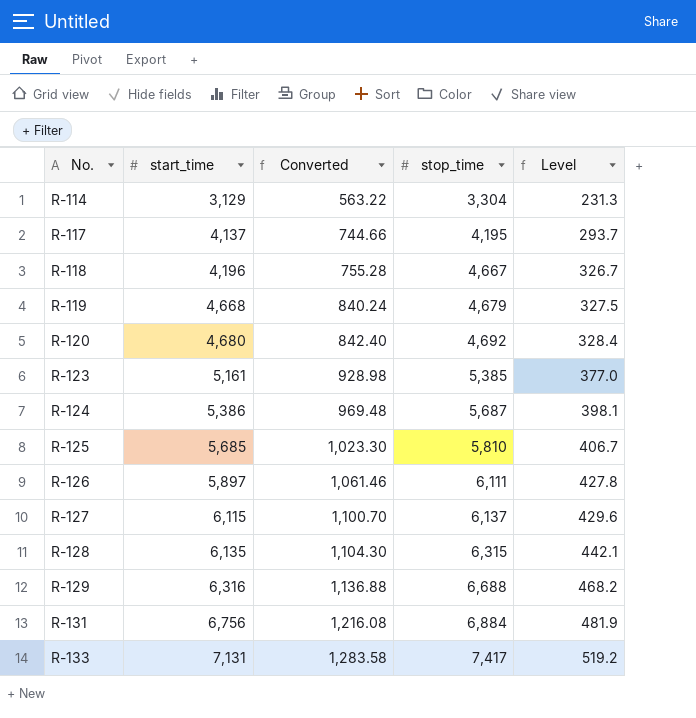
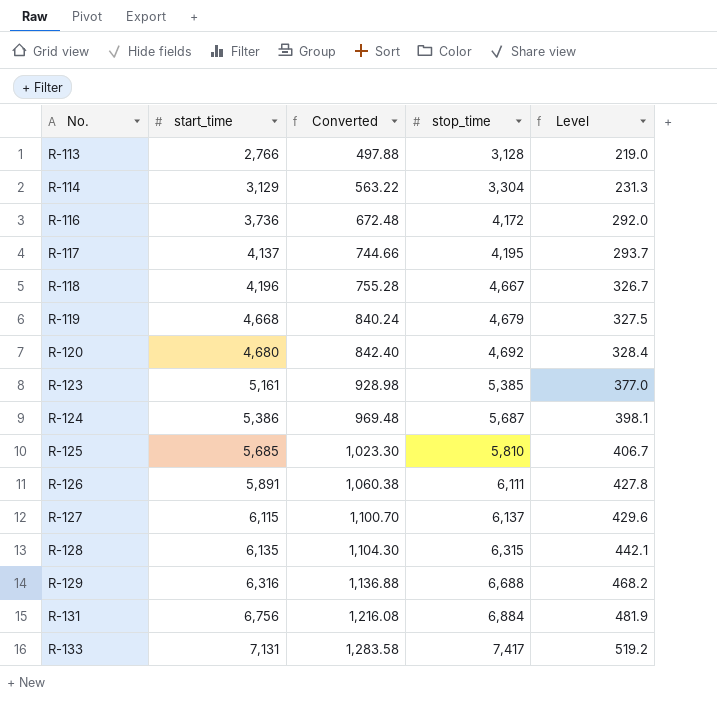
row R-113: none -> 2,766 | 497.88 | 3,128 | 219.0
row R-116: none -> 3,736 | 672.48 | 4,172 | 292.0
R-126 | start_time: 5,897 -> 5,891
R-126 | Converted: 1,061.46 -> 1,060.38

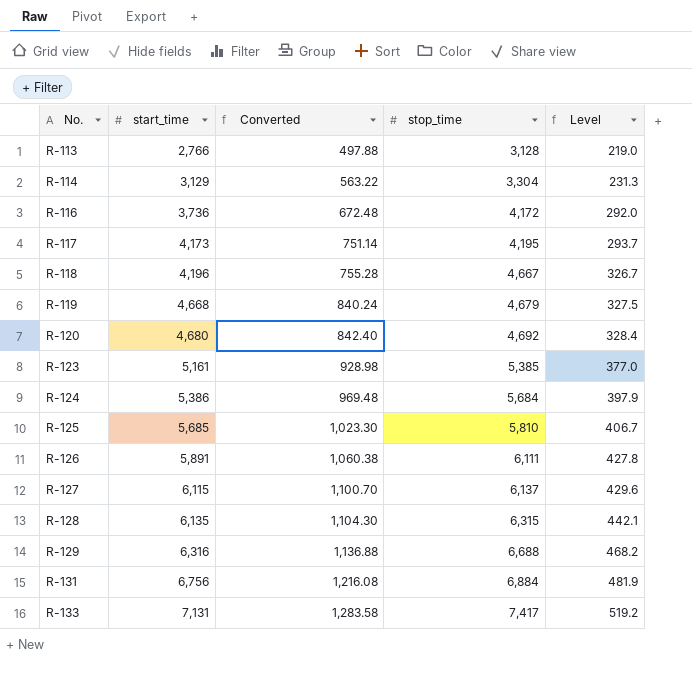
R-117 | start_time: 4,137 -> 4,173
R-117 | Converted: 744.66 -> 751.14
R-124 | stop_time: 5,687 -> 5,684
R-124 | Level: 398.1 -> 397.9

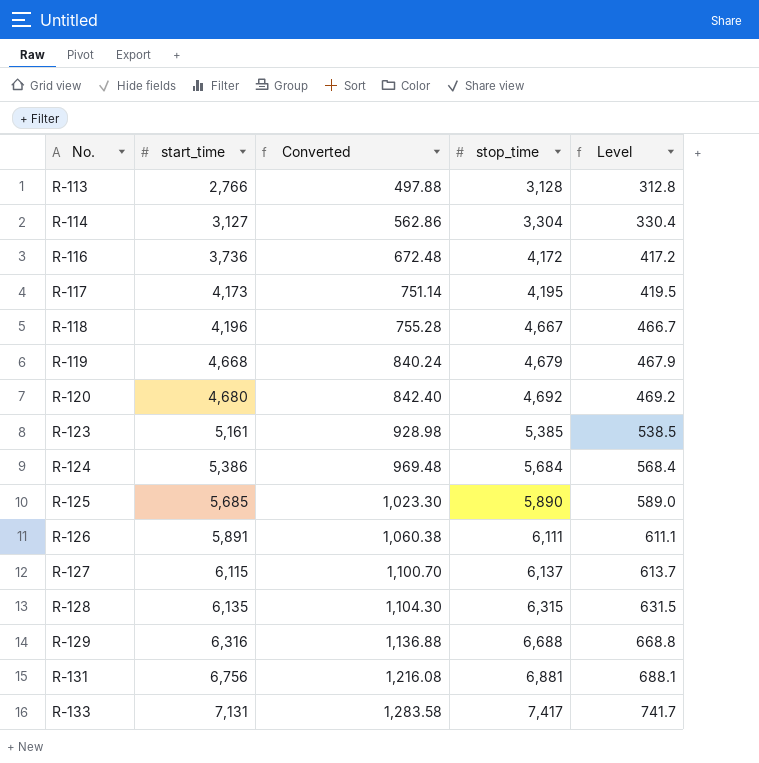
column Level | formula: [stop_time] * 0.07 -> [stop_time] * 0.1
R-114 | start_time: 3,129 -> 3,127
R-114 | Converted: 563.22 -> 562.86
R-125 | stop_time: 5,810 -> 5,890
R-131 | stop_time: 6,884 -> 6,881

